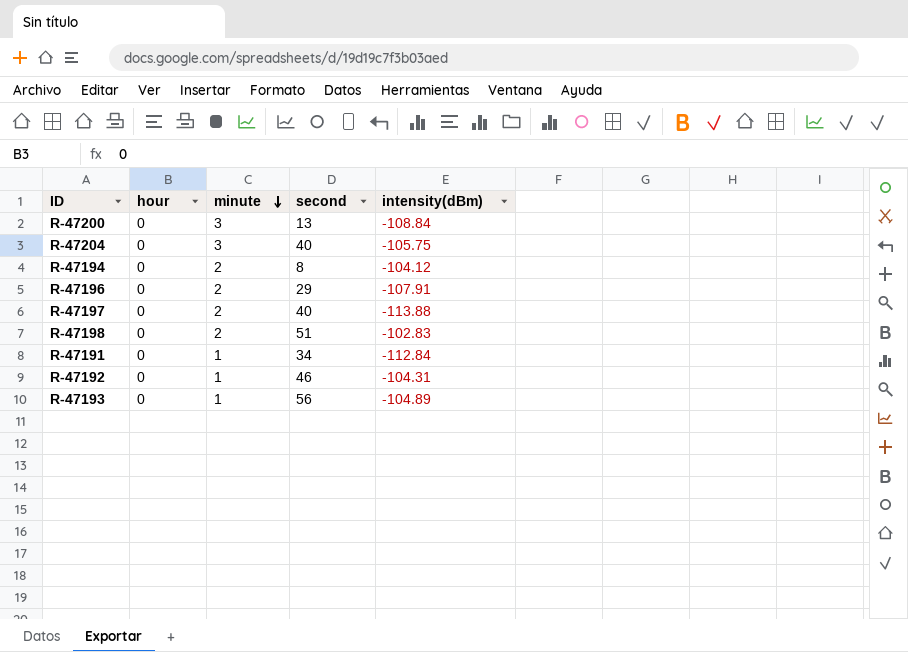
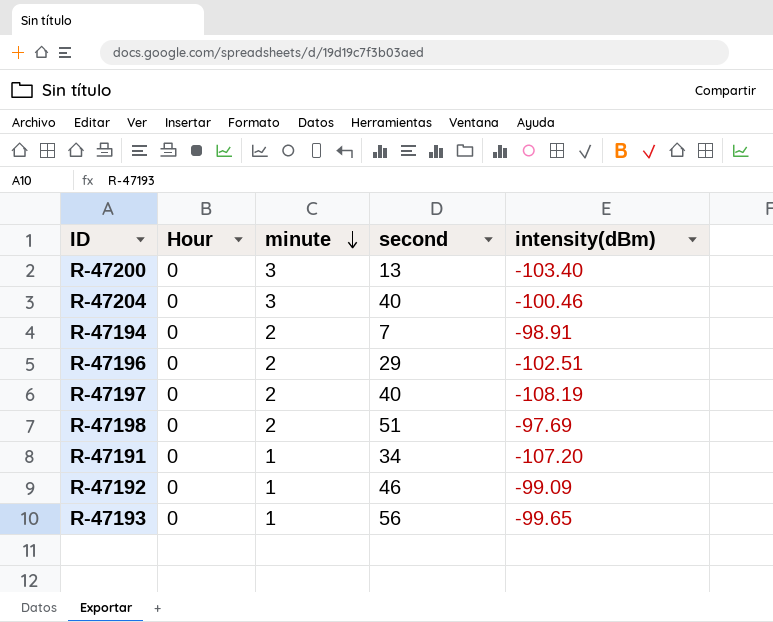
column name: hour -> Hour
R-47200 | intensity(dBm): -108.84 -> -103.40
R-47204 | intensity(dBm): -105.75 -> -100.46
R-47194 | second: 8 -> 7
R-47194 | intensity(dBm): -104.12 -> -98.91
R-47196 | intensity(dBm): -107.91 -> -102.51
R-47197 | intensity(dBm): -113.88 -> -108.19
R-47198 | intensity(dBm): -102.83 -> -97.69
R-47191 | intensity(dBm): -112.84 -> -107.20
R-47192 | intensity(dBm): -104.31 -> -99.09
R-47193 | intensity(dBm): -104.89 -> -99.65

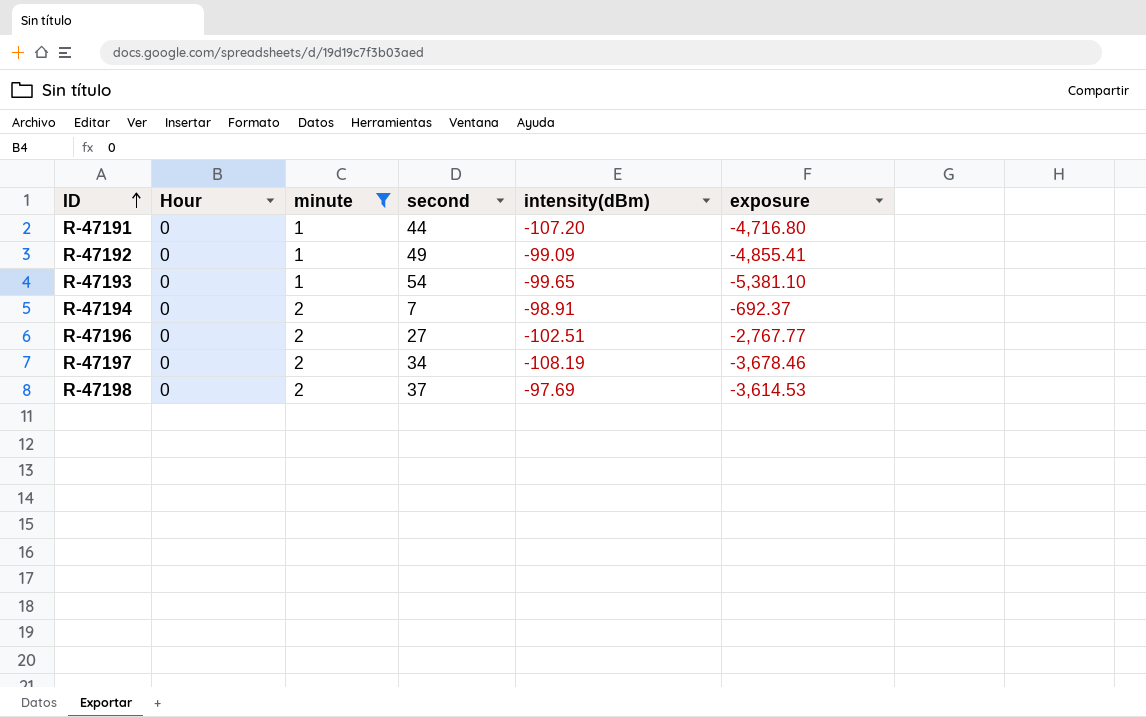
filter: none -> minute != 3
row order: minute descending -> ID ascending
column exposure | formula: none -> [second] * [intensity(dBm)]
R-47191 | second: 34 -> 44
R-47192 | second: 46 -> 49
R-47193 | second: 56 -> 54
R-47196 | second: 29 -> 27
R-47197 | second: 40 -> 34
R-47198 | second: 51 -> 37

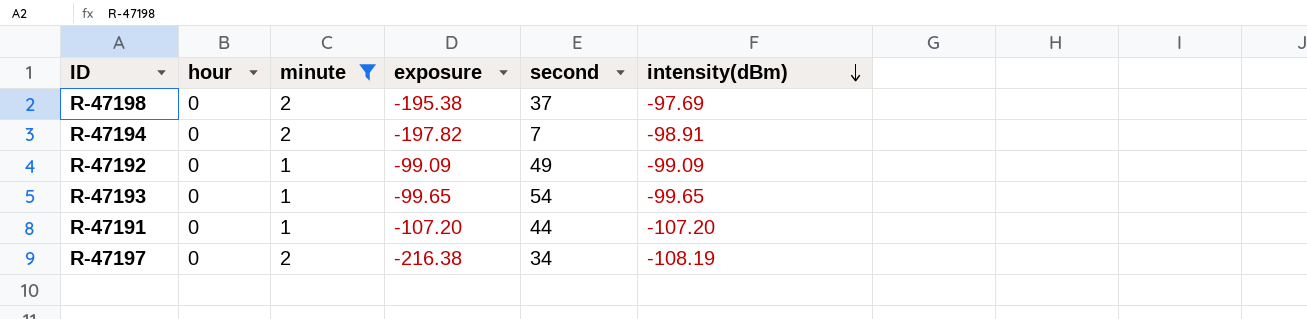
row order: ID ascending -> intensity(dBm) descending
column name: Hour -> hour
column exposure | formula: [second] * [intensity(dBm)] -> [minute] * [intensity(dBm)]
column exposure | position: 6 -> 4
row R-47196: 0 | 2 | 27 | -102.51 | -2,767.77 -> none

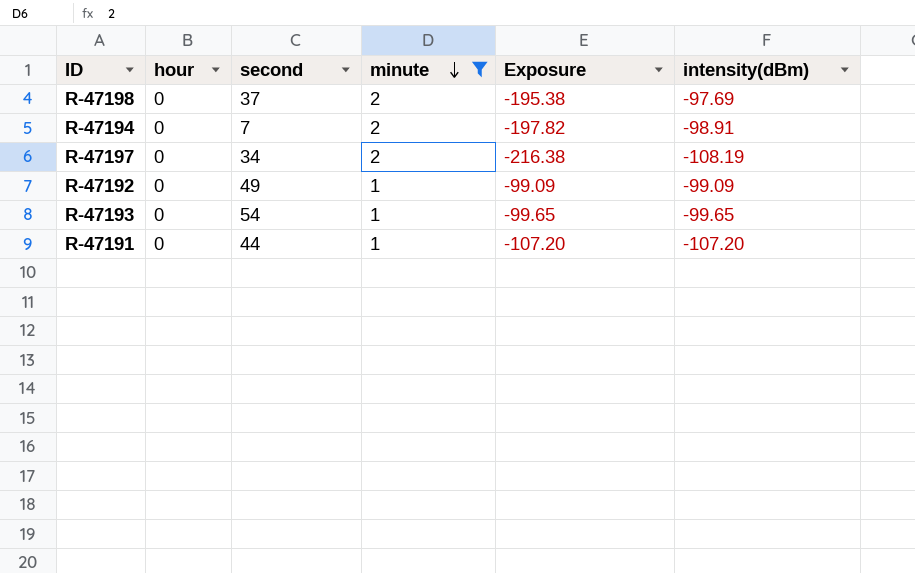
row order: intensity(dBm) descending -> minute descending
column second | position: 5 -> 3
column name: exposure -> Exposure

